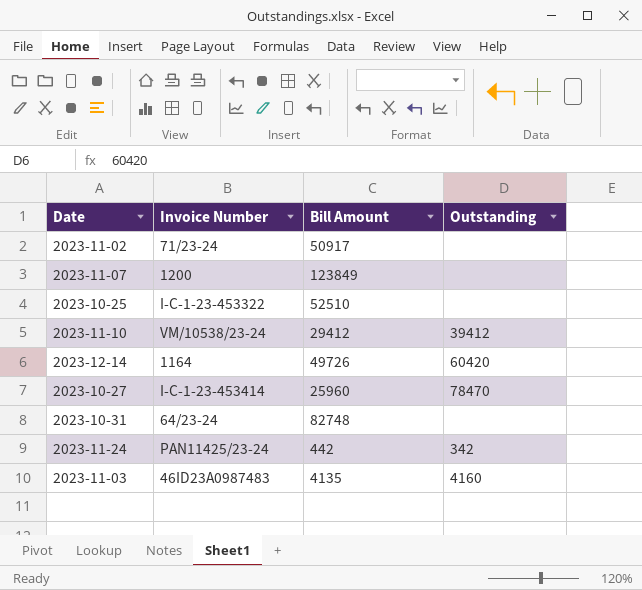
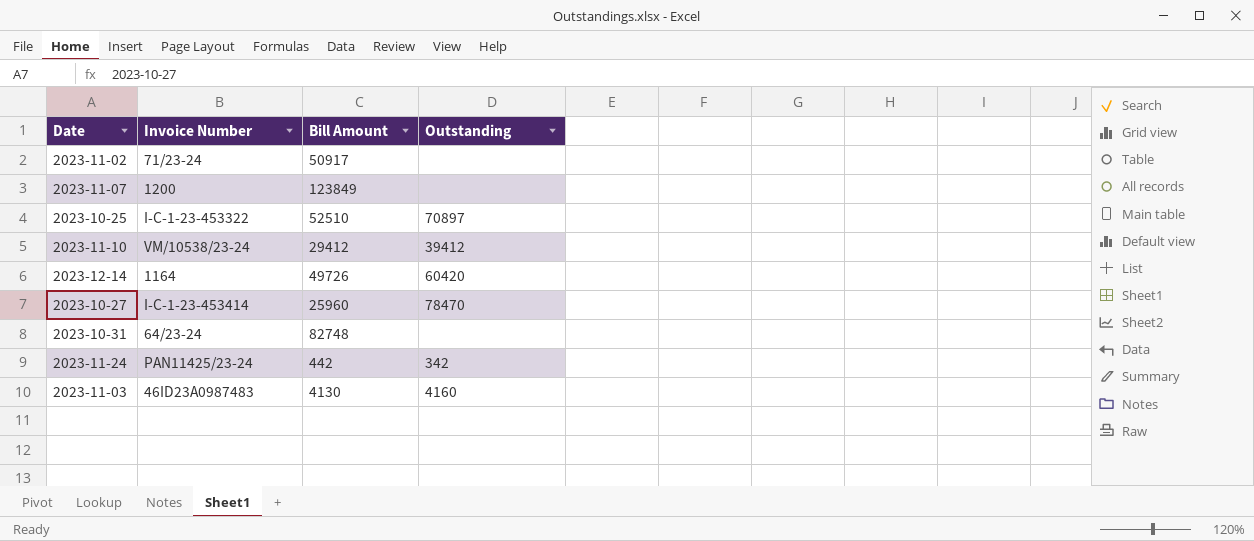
2023-10-25 | Outstanding: none -> 70897
2023-11-03 | Bill Amount: 4135 -> 4130

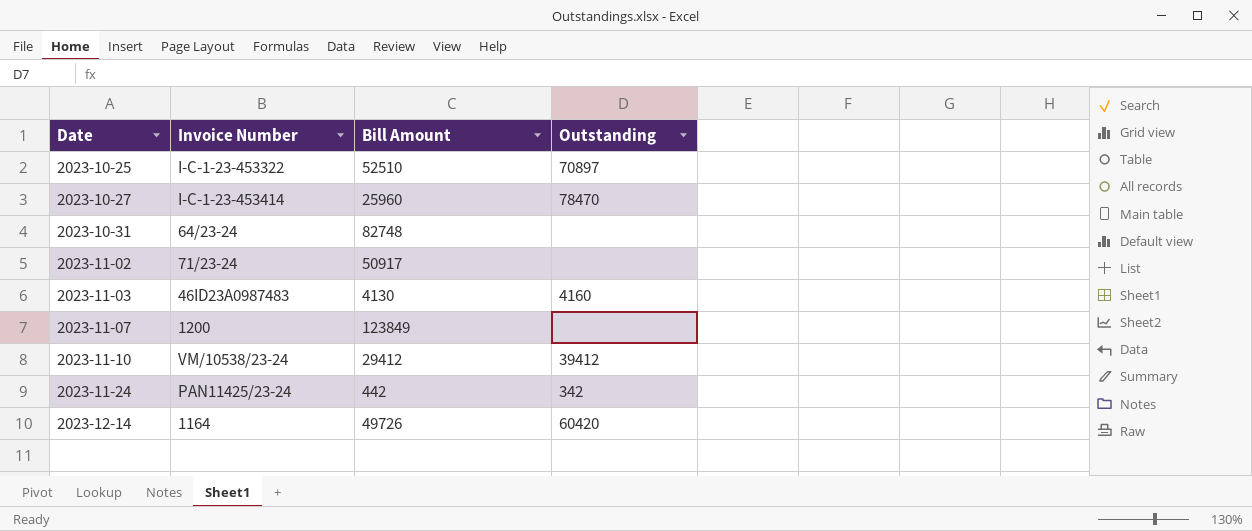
row order: none -> Date ascending

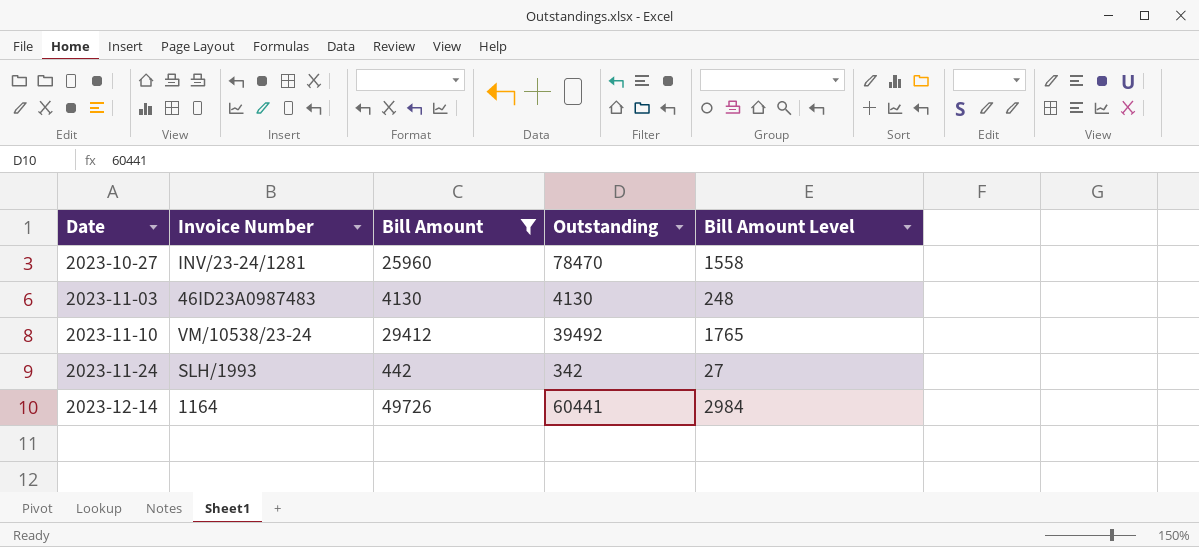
filter: none -> Bill Amount <= 49726
column Bill Amount Level | formula: none -> [Bill Amount] * 0.06
2023-10-27 | Invoice Number: I-C-1-23-453414 -> INV/23-24/1281
2023-11-03 | Outstanding: 4160 -> 4130
2023-11-10 | Outstanding: 39412 -> 39492
2023-11-24 | Invoice Number: PAN11425/23-24 -> SLH/1993
2023-12-14 | Outstanding: 60420 -> 60441

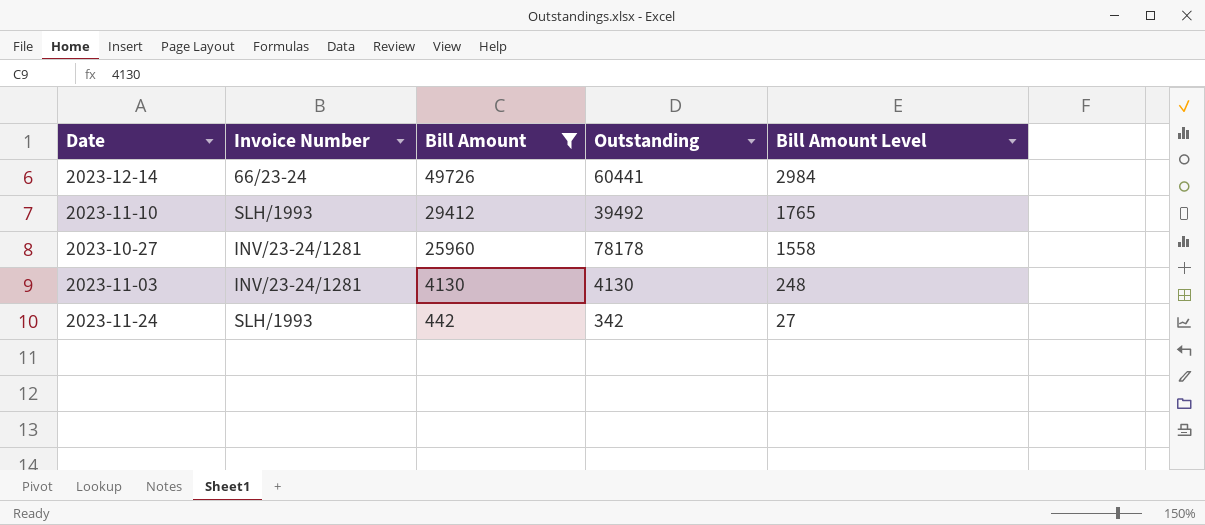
row order: Date ascending -> Bill Amount descending
2023-12-14 | Invoice Number: 1164 -> 66/23-24
2023-11-10 | Invoice Number: VM/10538/23-24 -> SLH/1993
2023-10-27 | Outstanding: 78470 -> 78178
2023-11-03 | Invoice Number: 46ID23A0987483 -> INV/23-24/1281

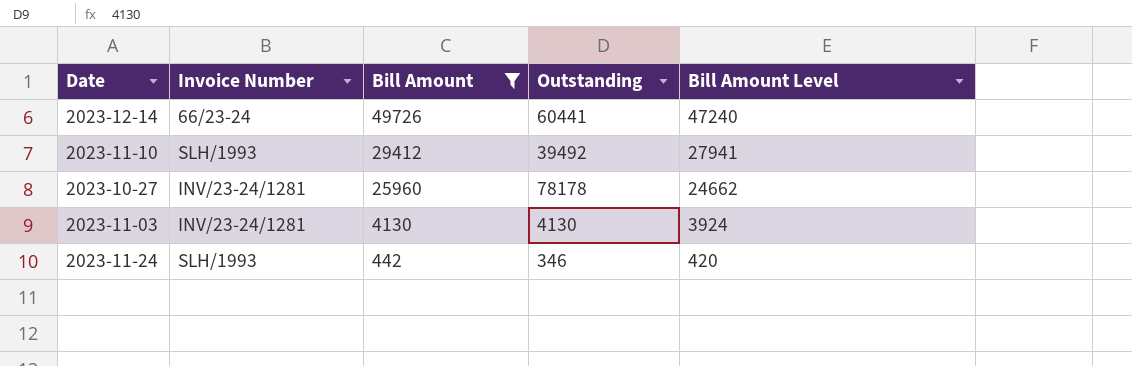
column Bill Amount Level | formula: [Bill Amount] * 0.06 -> [Bill Amount] * 0.95
2023-11-24 | Outstanding: 342 -> 346

